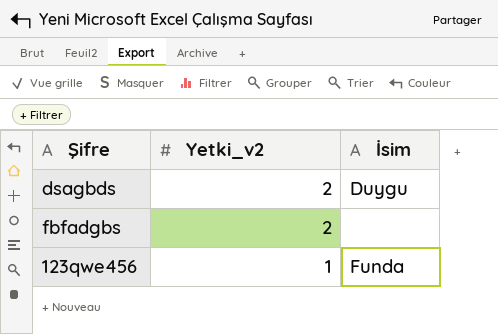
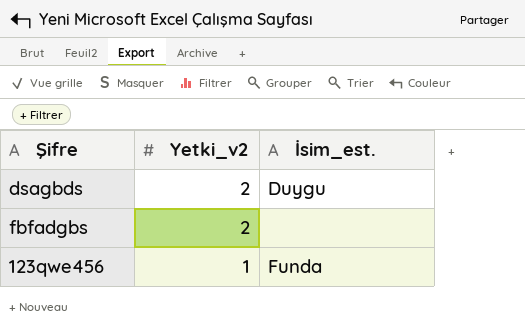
column name: İsim -> İsim_est.

